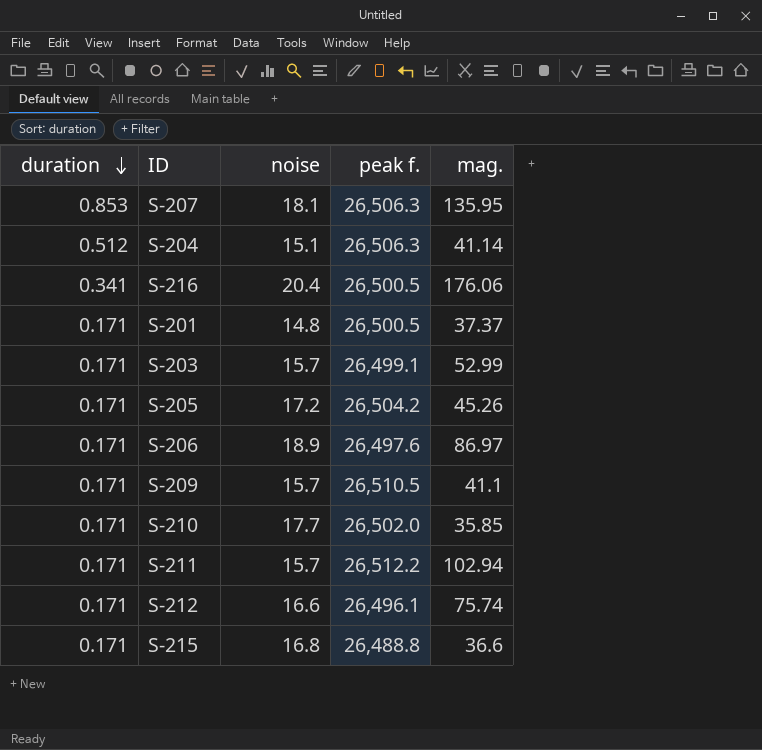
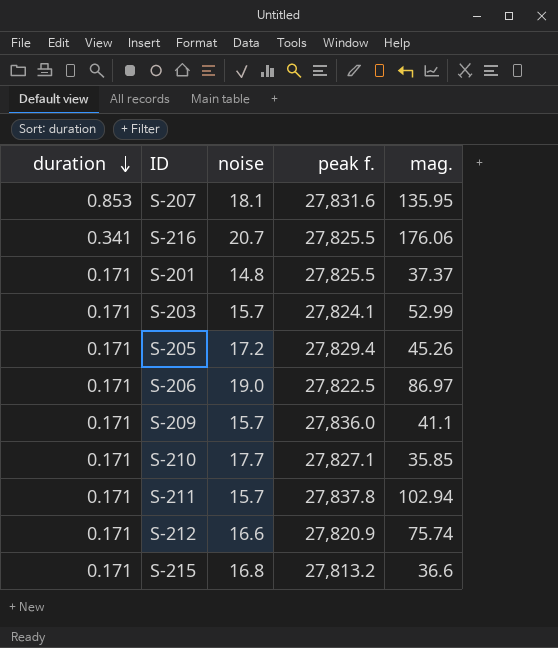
row S-204: 0.512 | 15.1 | 26,506.3 | 41.14 -> none
S-207 | peak f.: 26,506.3 -> 27,831.6
S-216 | noise: 20.4 -> 20.7
S-216 | peak f.: 26,500.5 -> 27,825.5
S-201 | peak f.: 26,500.5 -> 27,825.5
S-203 | peak f.: 26,499.1 -> 27,824.1
S-205 | peak f.: 26,504.2 -> 27,829.4
S-206 | noise: 18.9 -> 19.0
S-206 | peak f.: 26,497.6 -> 27,822.5
S-209 | peak f.: 26,510.5 -> 27,836.0
S-210 | peak f.: 26,502.0 -> 27,827.1
S-211 | peak f.: 26,512.2 -> 27,837.8
S-212 | peak f.: 26,496.1 -> 27,820.9
S-215 | peak f.: 26,488.8 -> 27,813.2

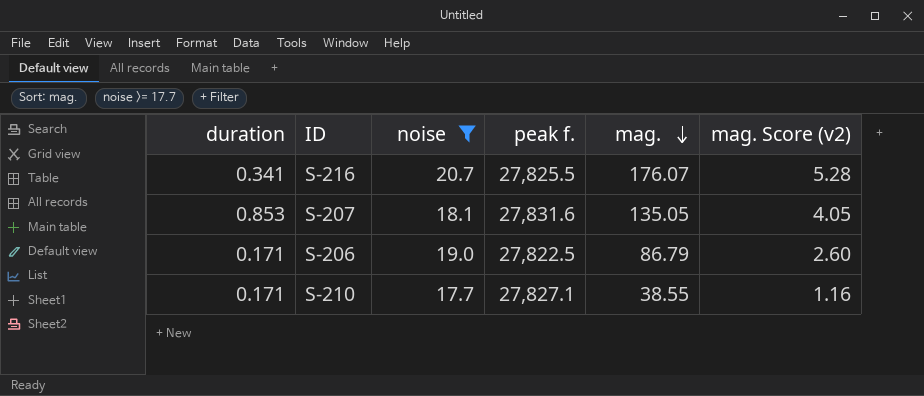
filter: none -> noise >= 17.7
row order: duration descending -> mag. descending
column mag. Score (v2) | formula: none -> [mag.] * 0.03
S-216 | mag.: 176.06 -> 176.07
S-207 | mag.: 135.95 -> 135.05
S-206 | mag.: 86.97 -> 86.79
S-210 | mag.: 35.85 -> 38.55

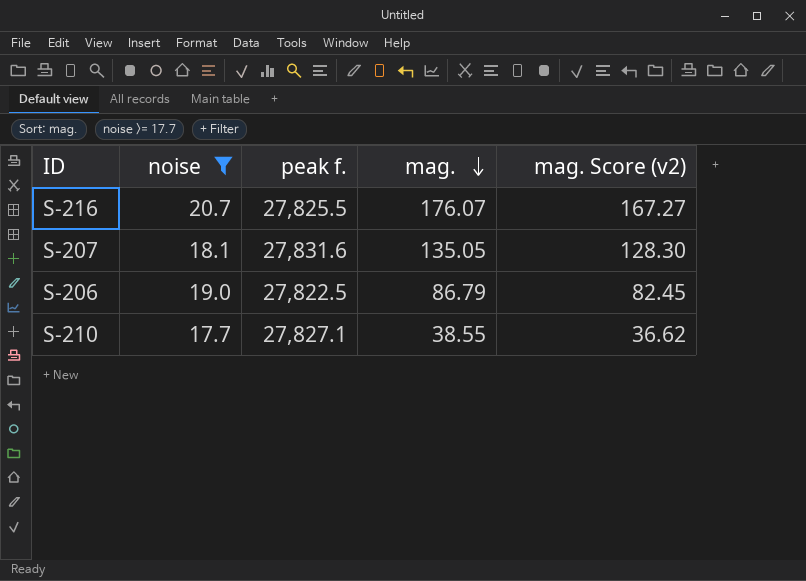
column duration | position: 1 -> none
column mag. Score (v2) | formula: [mag.] * 0.03 -> [mag.] * 0.95

